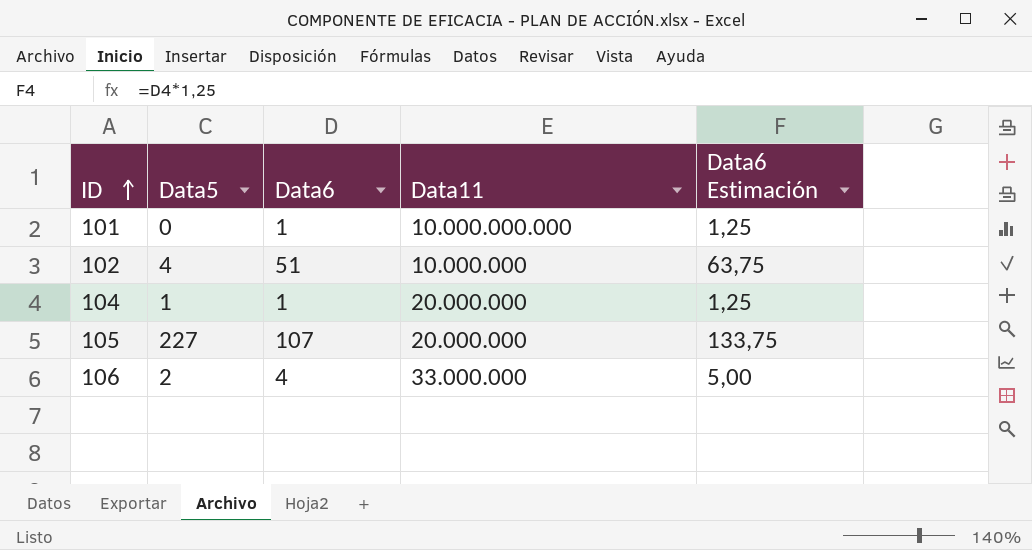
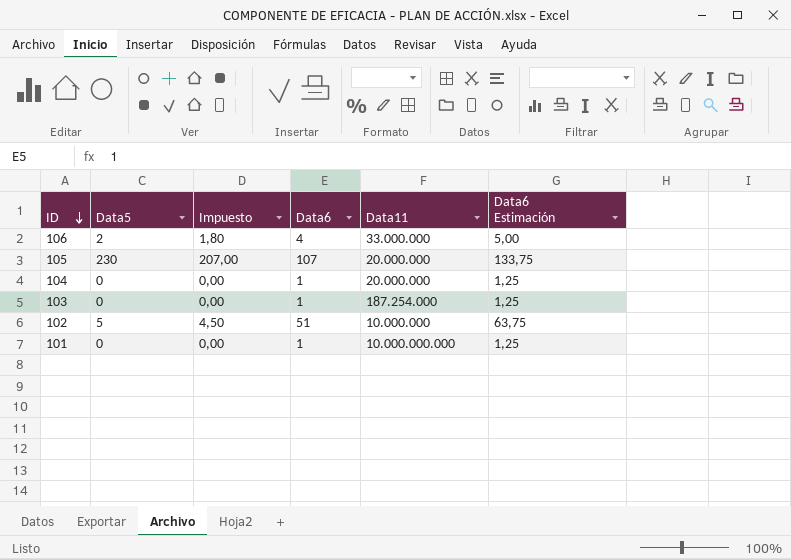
row order: ID ascending -> ID descending
column Impuesto | formula: none -> [Data5] * 0,9
105 | Data5: 227 -> 230
104 | Data5: 1 -> 0
row 103: none -> 0 | 0,00 | 1 | 187.254.000 | 1,25
102 | Data5: 4 -> 5

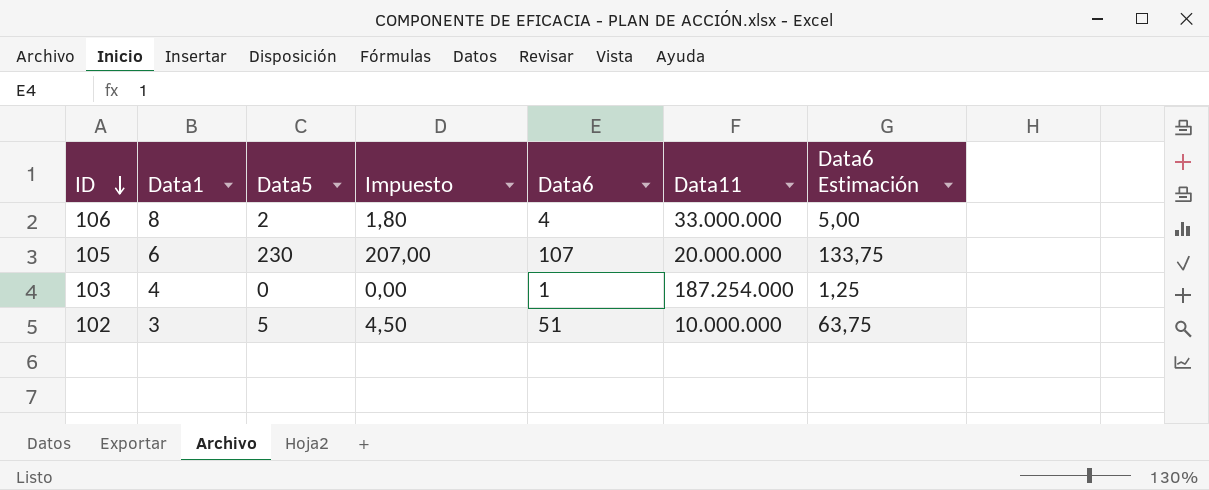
column Data1 | position: none -> 2
row 104: 0 | 0,00 | 1 | 20.000.000 | 1,25 -> none
row 101: 0 | 0,00 | 1 | 10.000.000.000 | 1,25 -> none

